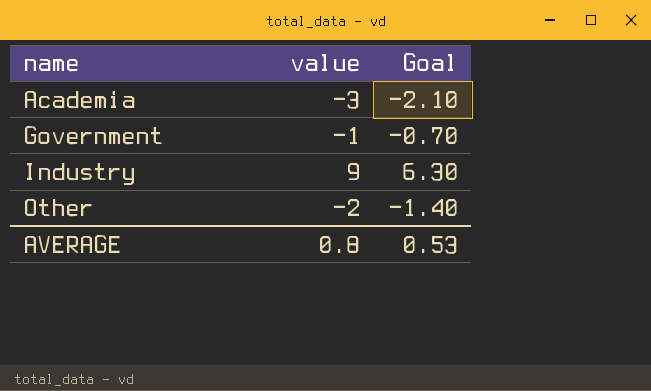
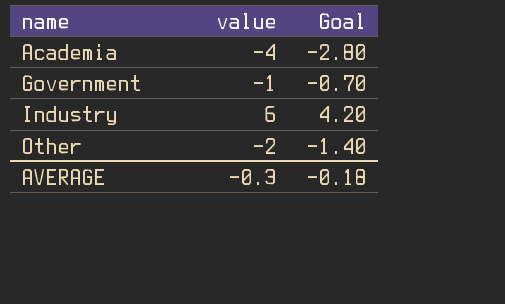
Academia | value: -3 -> -4
Academia | Goal: -2.10 -> -2.80
Industry | value: 9 -> 6
Industry | Goal: 6.30 -> 4.20
AVERAGE | value: 0.8 -> -0.3
AVERAGE | Goal: 0.53 -> -0.18

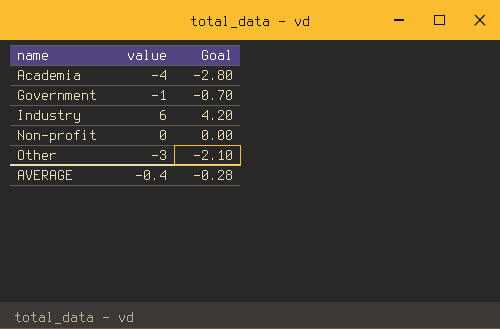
row Non-profit: none -> 0 | 0.00
Other | value: -2 -> -3
Other | Goal: -1.40 -> -2.10
AVERAGE | value: -0.3 -> -0.4
AVERAGE | Goal: -0.18 -> -0.28

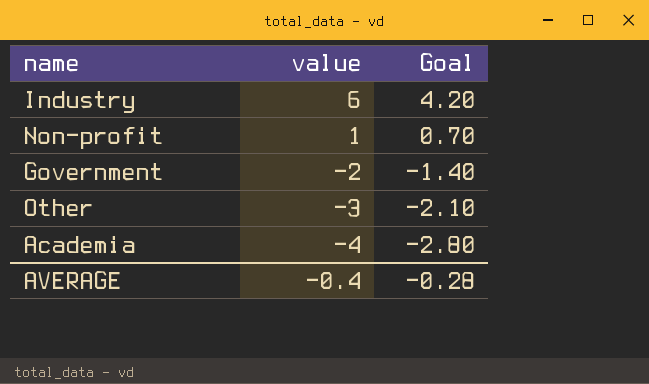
row order: name ascending -> value descending
Non-profit | value: 0 -> 1
Non-profit | Goal: 0.00 -> 0.70
Government | value: -1 -> -2
Government | Goal: -0.70 -> -1.40

